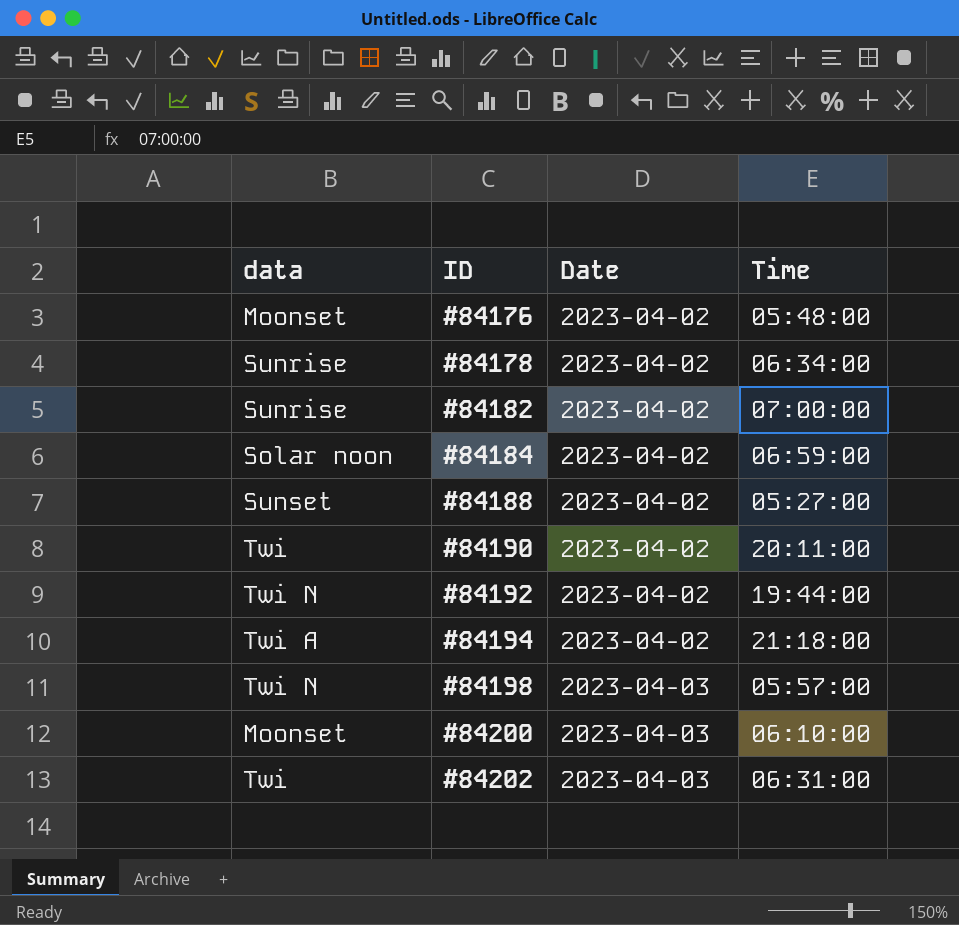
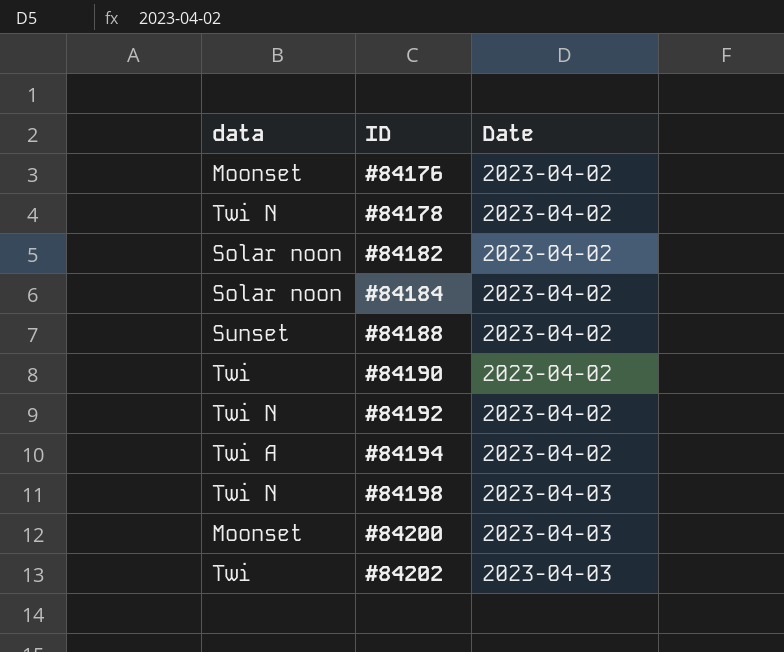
column Time | position: 4 -> none
#84178 | data: Sunrise -> Twi N
#84182 | data: Sunrise -> Solar noon

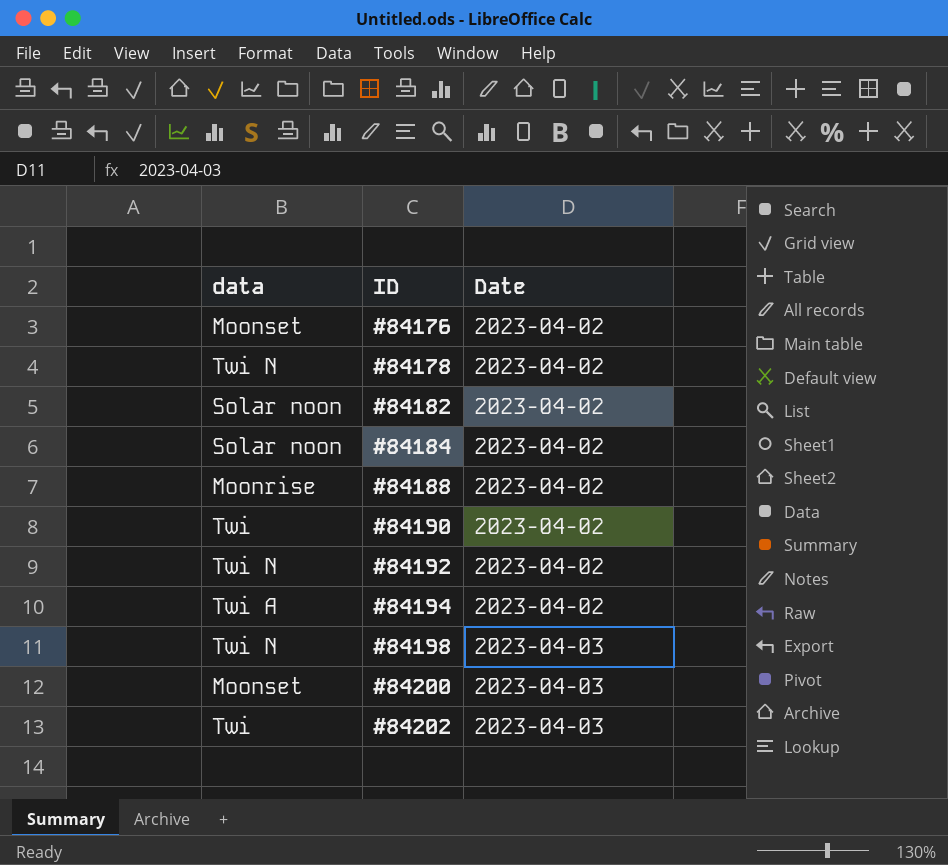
#84188 | data: Sunset -> Moonrise

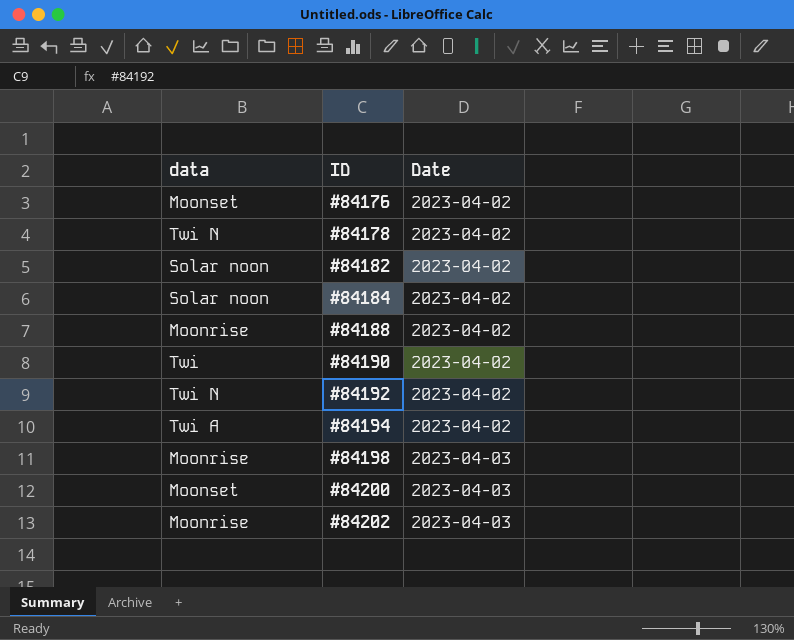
#84198 | data: Twi N -> Moonrise
#84202 | data: Twi -> Moonrise

